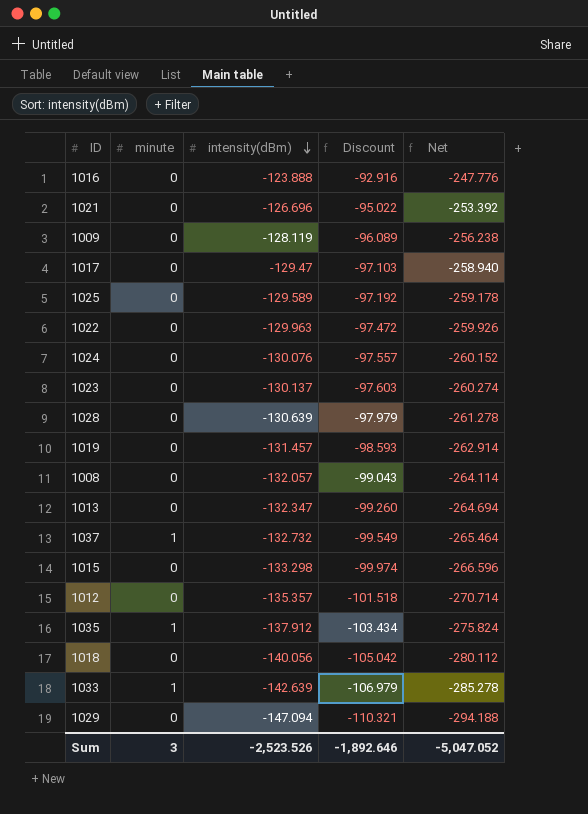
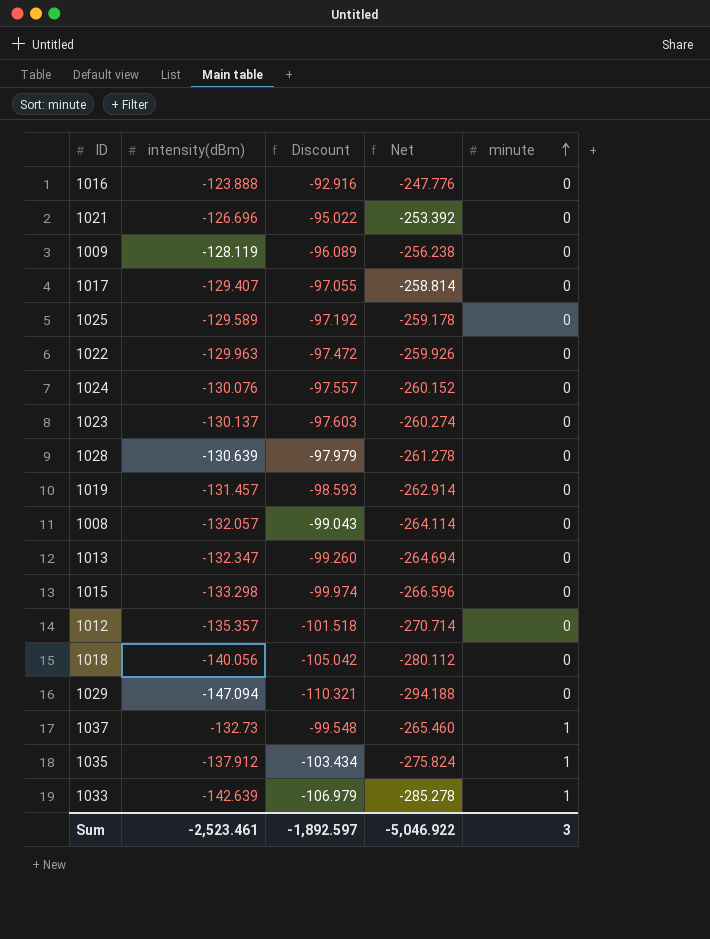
row order: intensity(dBm) descending -> minute ascending
column minute | position: 2 -> 5
1017 | intensity(dBm): -129.47 -> -129.407
1017 | Discount: -97.103 -> -97.055
1017 | Net: -258.940 -> -258.814
1037 | intensity(dBm): -132.732 -> -132.73
1037 | Discount: -99.549 -> -99.548
1037 | Net: -265.464 -> -265.460
Sum | intensity(dBm): -2,523.526 -> -2,523.461
Sum | Discount: -1,892.646 -> -1,892.597
Sum | Net: -5,047.052 -> -5,046.922

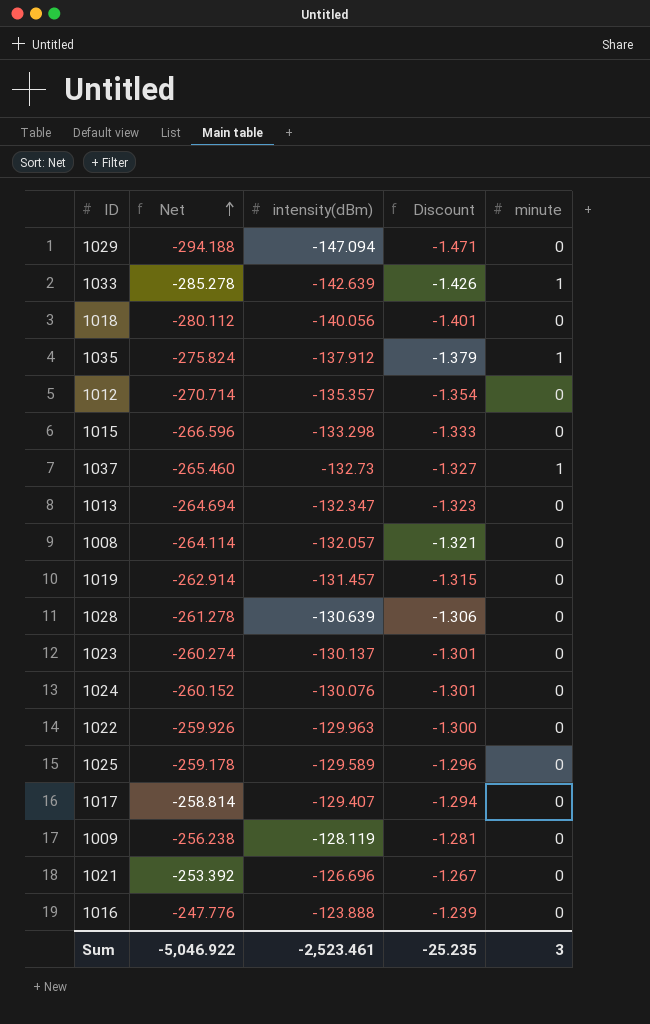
row order: minute ascending -> Net ascending
column Net | position: 4 -> 2
column Discount | formula: [intensity(dBm)] * 0.75 -> [intensity(dBm)] * 0.01
Sum | Discount: -1,892.597 -> -25.235

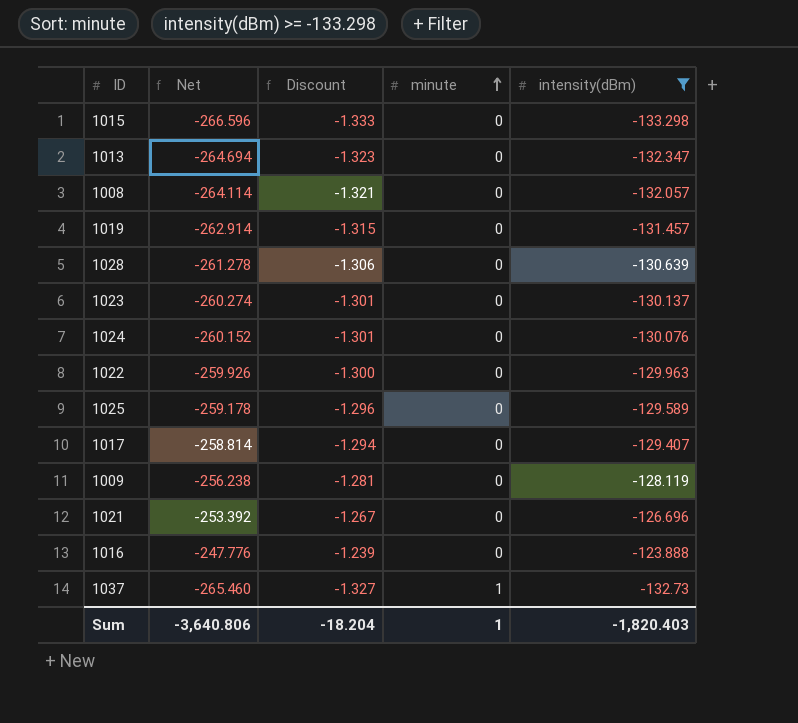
filter: none -> intensity(dBm) >= -133.298
row order: Net ascending -> minute ascending
column intensity(dBm) | position: 3 -> 5
Sum | Net: -5,046.922 -> -3,640.806
Sum | Discount: -25.235 -> -18.204
Sum | minute: 3 -> 1
Sum | intensity(dBm): -2,523.461 -> -1,820.403

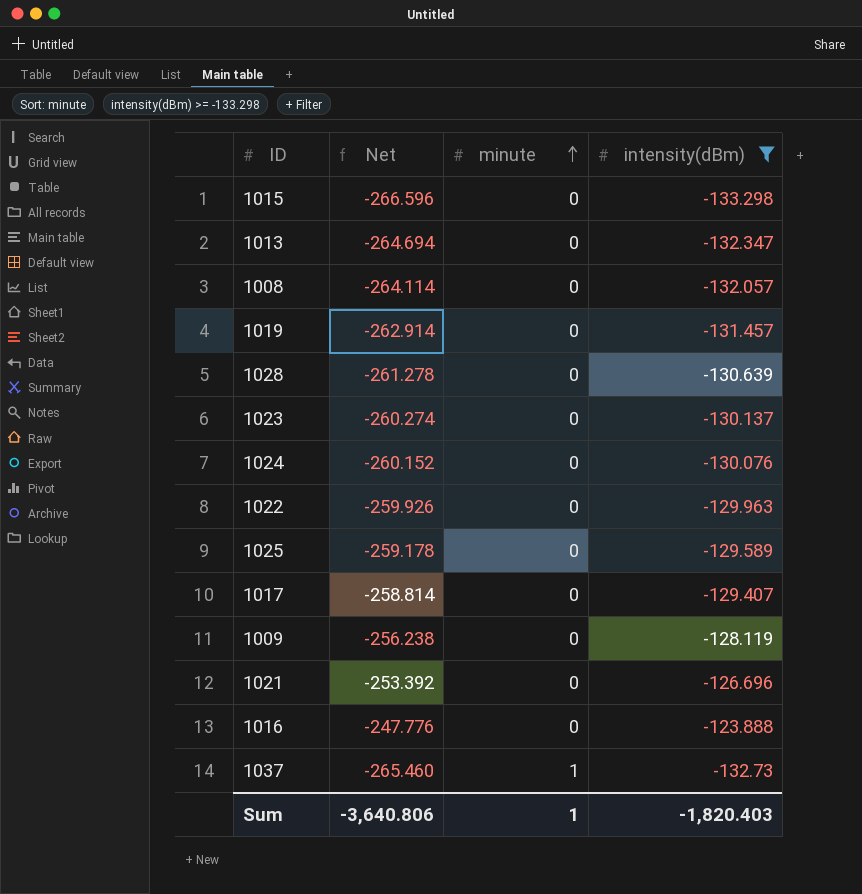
column Discount | formula: [intensity(dBm)] * 0.01 -> none

